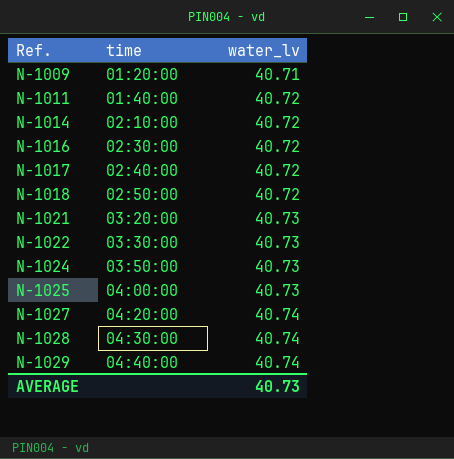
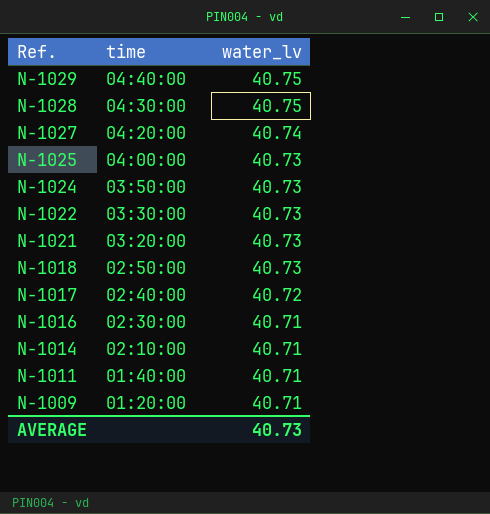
row order: Ref. ascending -> Ref. descending
N-1029 | water_lv: 40.74 -> 40.75
N-1028 | water_lv: 40.74 -> 40.75
N-1018 | water_lv: 40.72 -> 40.73
N-1016 | water_lv: 40.72 -> 40.71
N-1014 | water_lv: 40.72 -> 40.71
N-1011 | water_lv: 40.72 -> 40.71

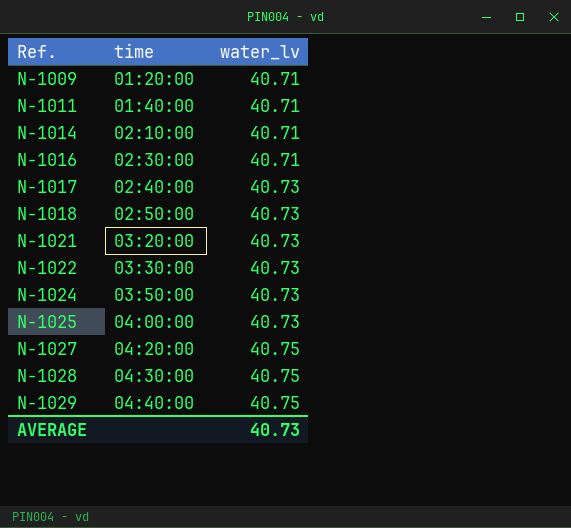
row order: Ref. descending -> Ref. ascending
N-1017 | water_lv: 40.72 -> 40.73
N-1027 | water_lv: 40.74 -> 40.75

